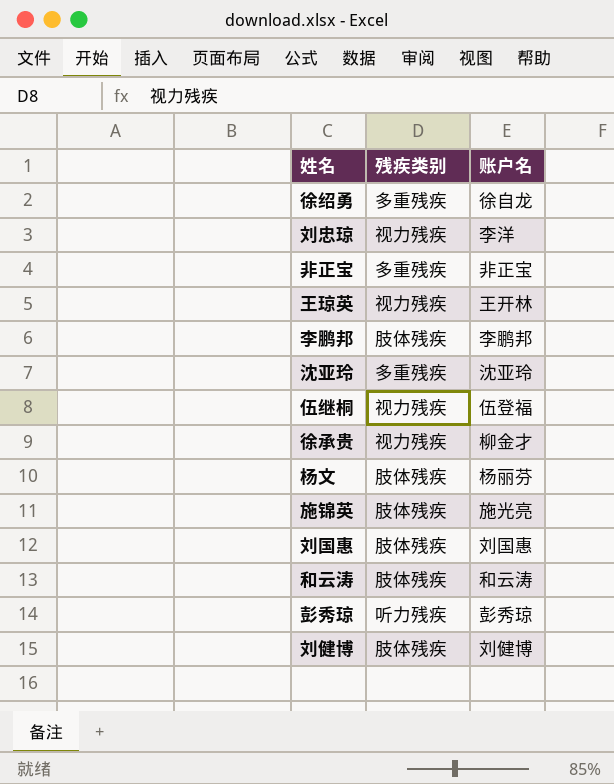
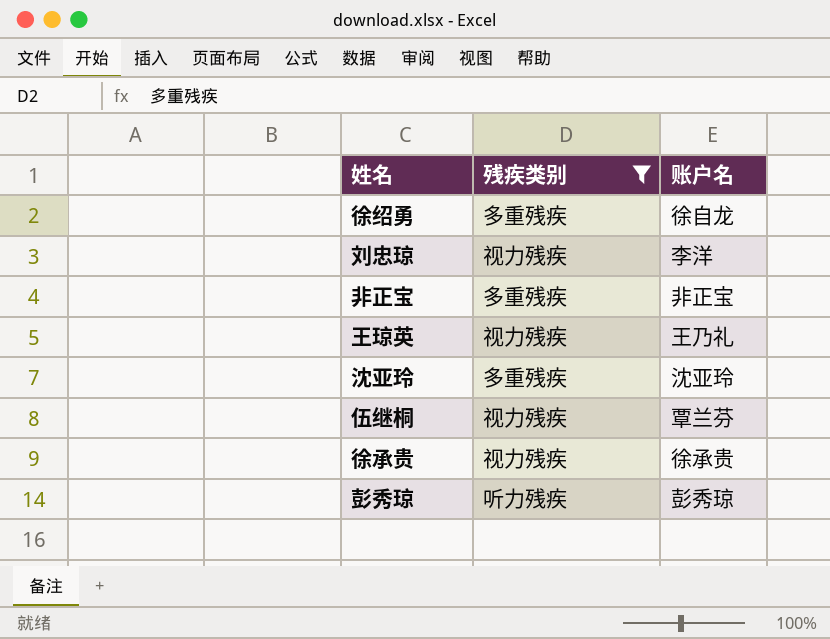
filter: none -> 残疾类别 != 肢体残疾
王琼英 | 账户名: 王开林 -> 王乃礼
伍继桐 | 账户名: 伍登福 -> 覃兰芬
徐承贵 | 账户名: 柳金才 -> 徐承贵

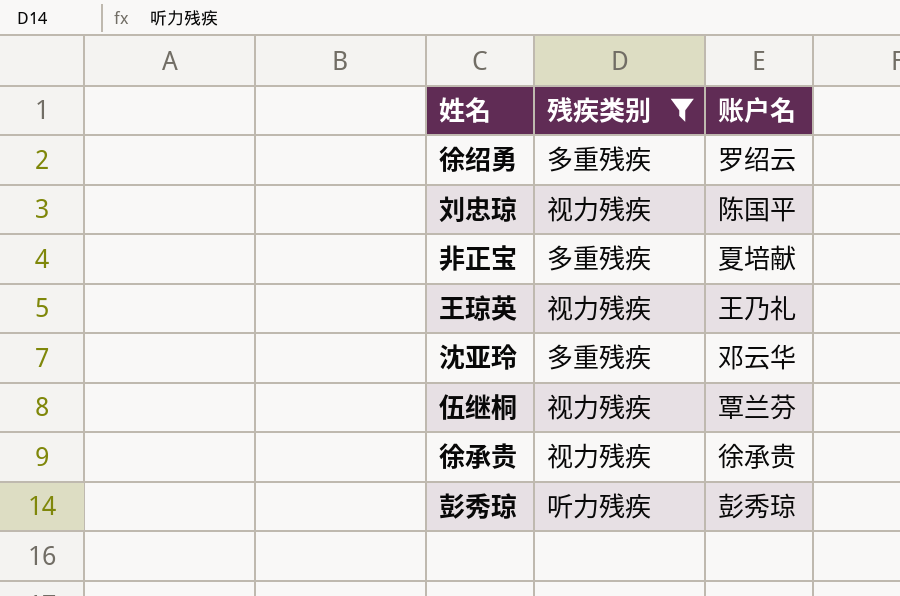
徐绍勇 | 账户名: 徐自龙 -> 罗绍云
刘忠琼 | 账户名: 李洋 -> 陈国平
非正宝 | 账户名: 非正宝 -> 夏培献
沈亚玲 | 账户名: 沈亚玲 -> 邓云华

